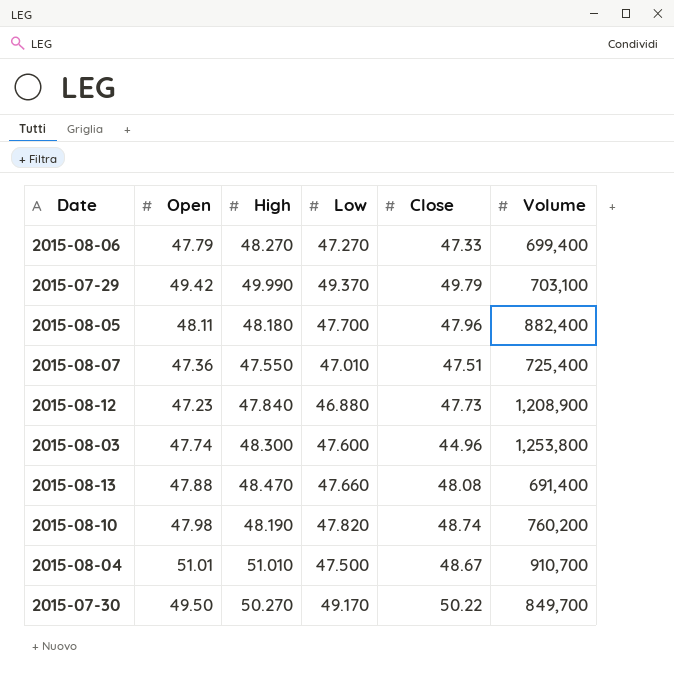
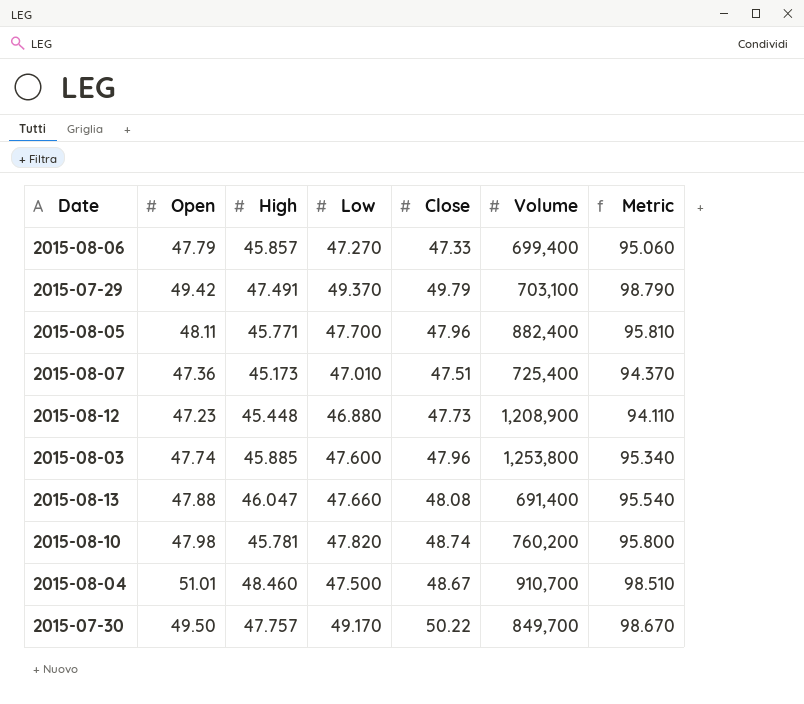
column Metric | formula: none -> [Open] + [Low]
2015-08-06 | High: 48.270 -> 45.857
2015-07-29 | High: 49.990 -> 47.491
2015-08-05 | High: 48.180 -> 45.771
2015-08-07 | High: 47.550 -> 45.173
2015-08-12 | High: 47.840 -> 45.448
2015-08-03 | High: 48.300 -> 45.885
2015-08-03 | Close: 44.96 -> 47.96
2015-08-13 | High: 48.470 -> 46.047
2015-08-10 | High: 48.190 -> 45.781
2015-08-04 | High: 51.010 -> 48.460
2015-07-30 | High: 50.270 -> 47.757

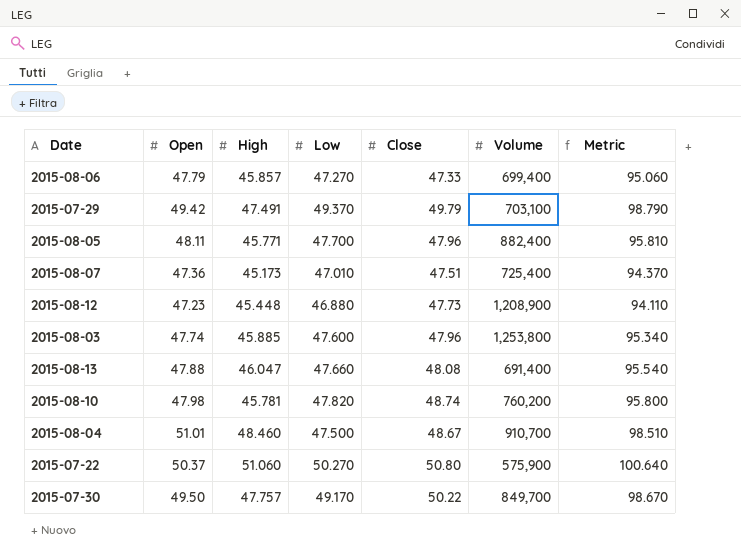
row 2015-07-22: none -> 50.37 | 51.060 | 50.270 | 50.80 | 575,900 | 100.640

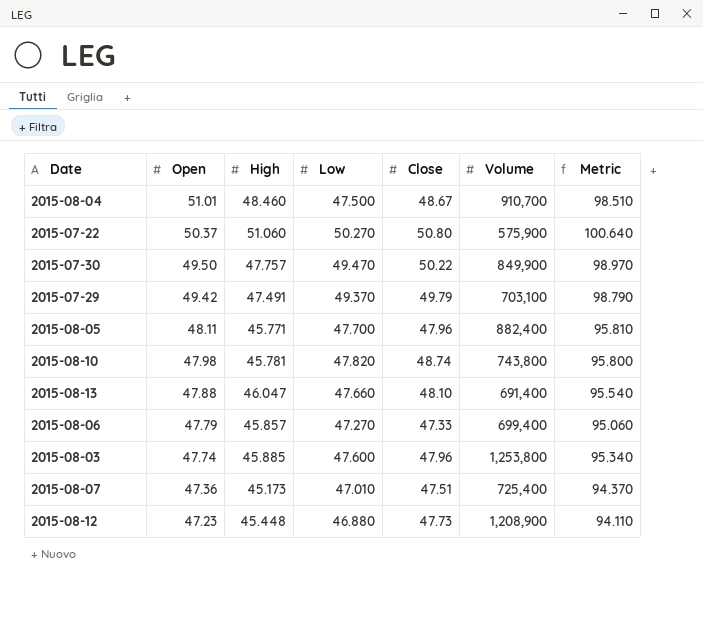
row order: none -> Open descending
2015-07-30 | Low: 49.170 -> 49.470
2015-07-30 | Volume: 849,700 -> 849,900
2015-07-30 | Metric: 98.670 -> 98.970
2015-08-10 | Volume: 760,200 -> 743,800
2015-08-13 | Close: 48.08 -> 48.10

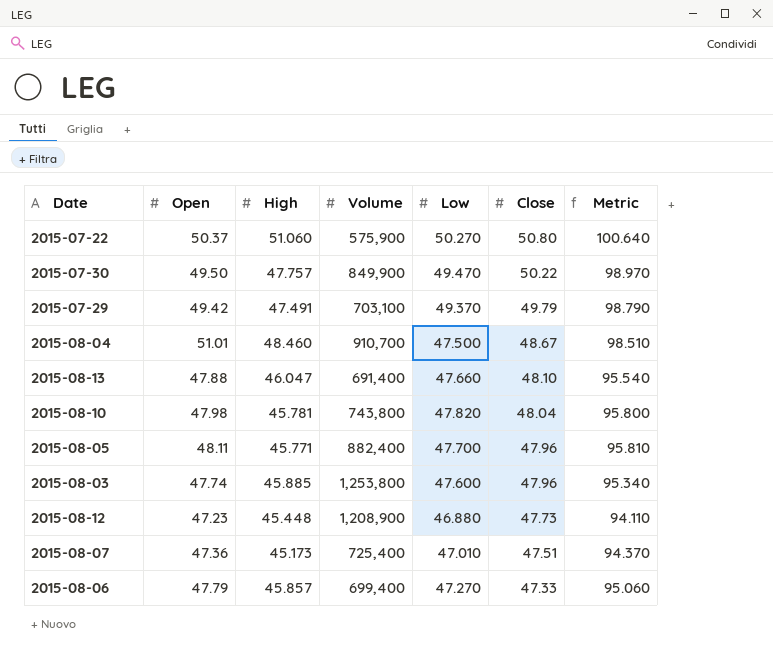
row order: Open descending -> Close descending
column Volume | position: 6 -> 4
2015-08-10 | Close: 48.74 -> 48.04

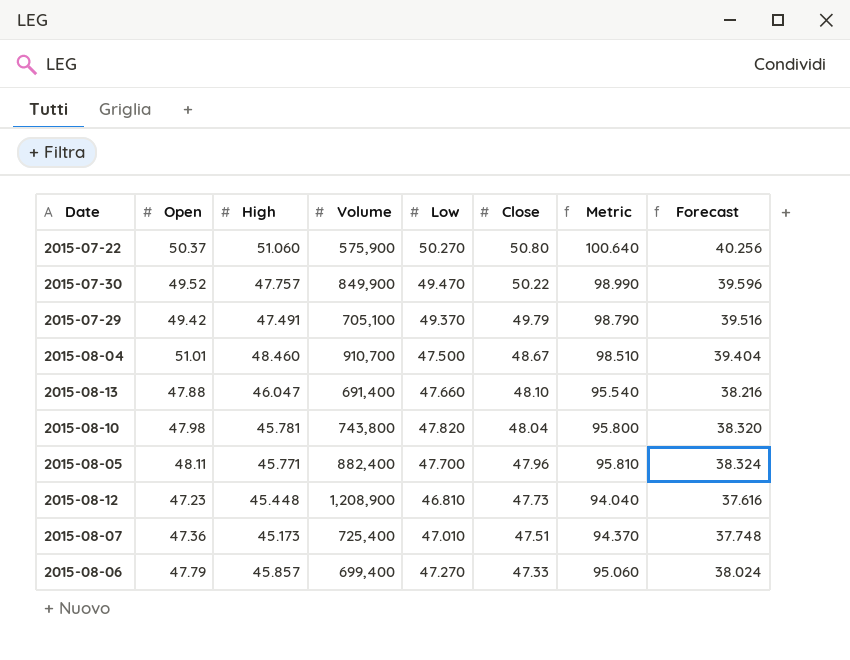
column Forecast | formula: none -> [Metric] * 0.4
row 2015-08-03: 47.74 | 45.885 | 1,253,800 | 47.600 | 47.96 | 95.340 -> none
2015-07-30 | Open: 49.50 -> 49.52
2015-07-30 | Metric: 98.970 -> 98.990
2015-07-29 | Volume: 703,100 -> 705,100
2015-08-12 | Low: 46.880 -> 46.810
2015-08-12 | Metric: 94.110 -> 94.040

